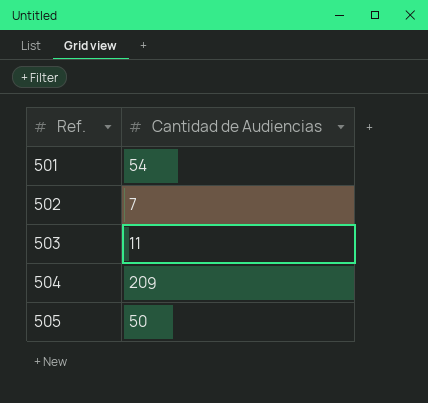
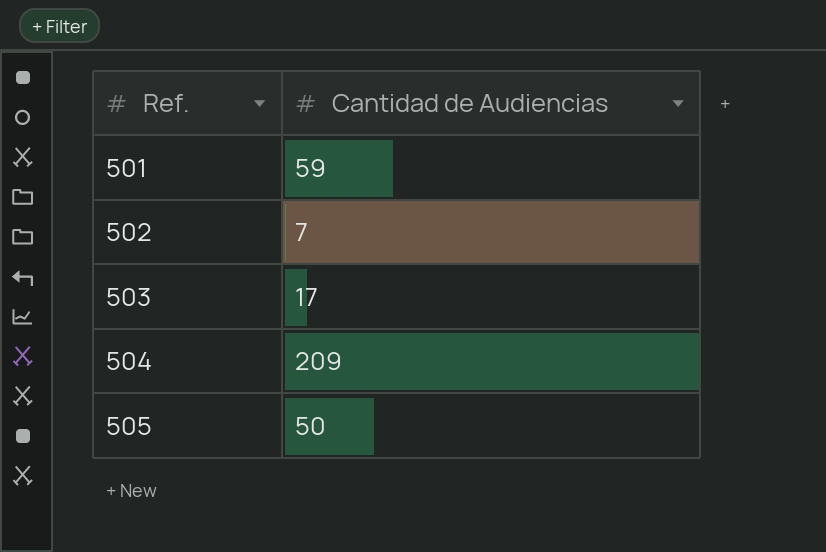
501 | Cantidad de Audiencias: 54 -> 59
503 | Cantidad de Audiencias: 11 -> 17

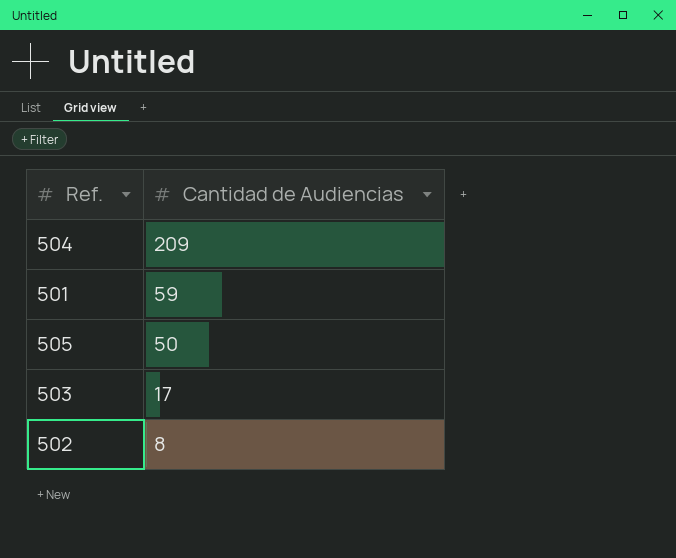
row order: Ref. ascending -> Cantidad de Audiencias descending
502 | Cantidad de Audiencias: 7 -> 8

